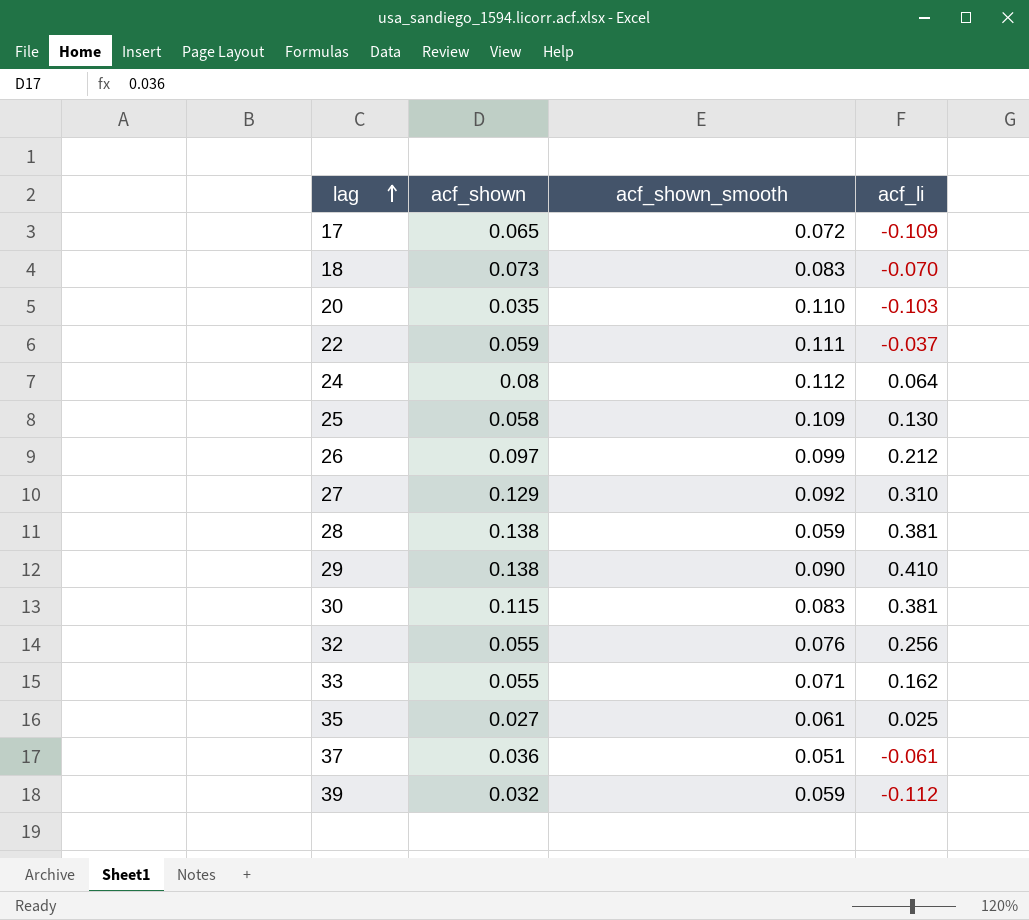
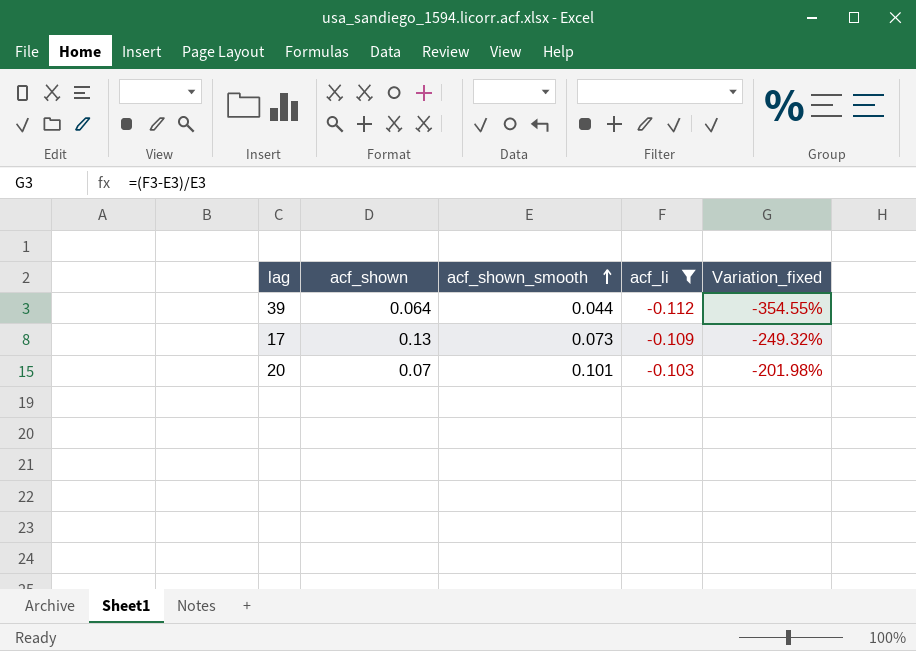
filter: none -> acf_li <= -0.103
row order: lag ascending -> acf_shown_smooth ascending
column Variation_fixed | formula: none -> ([acf_li] - [acf_shown_smooth]) / [acf_shown_smooth]
39 | acf_shown: 0.032 -> 0.064
39 | acf_shown_smooth: 0.059 -> 0.044
17 | acf_shown: 0.065 -> 0.13
17 | acf_shown_smooth: 0.072 -> 0.073
20 | acf_shown: 0.035 -> 0.07
20 | acf_shown_smooth: 0.110 -> 0.101

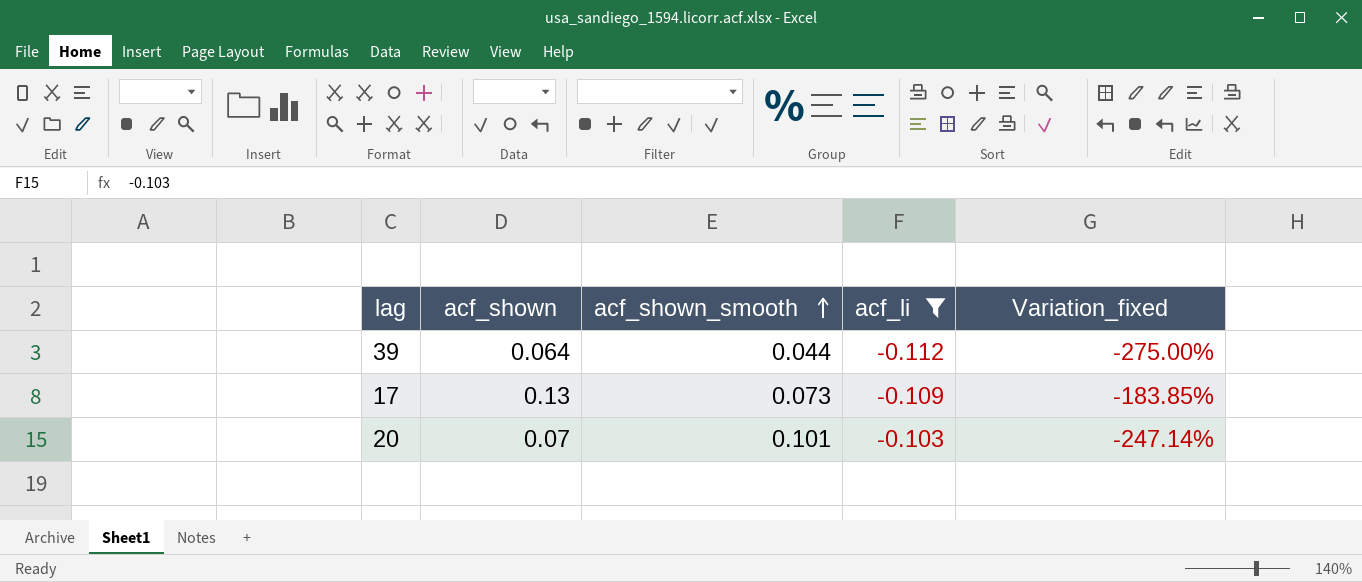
column Variation_fixed | formula: ([acf_li] - [acf_shown_smooth]) / [acf_shown_smooth] -> ([acf_li] - [acf_shown]) / [acf_shown]

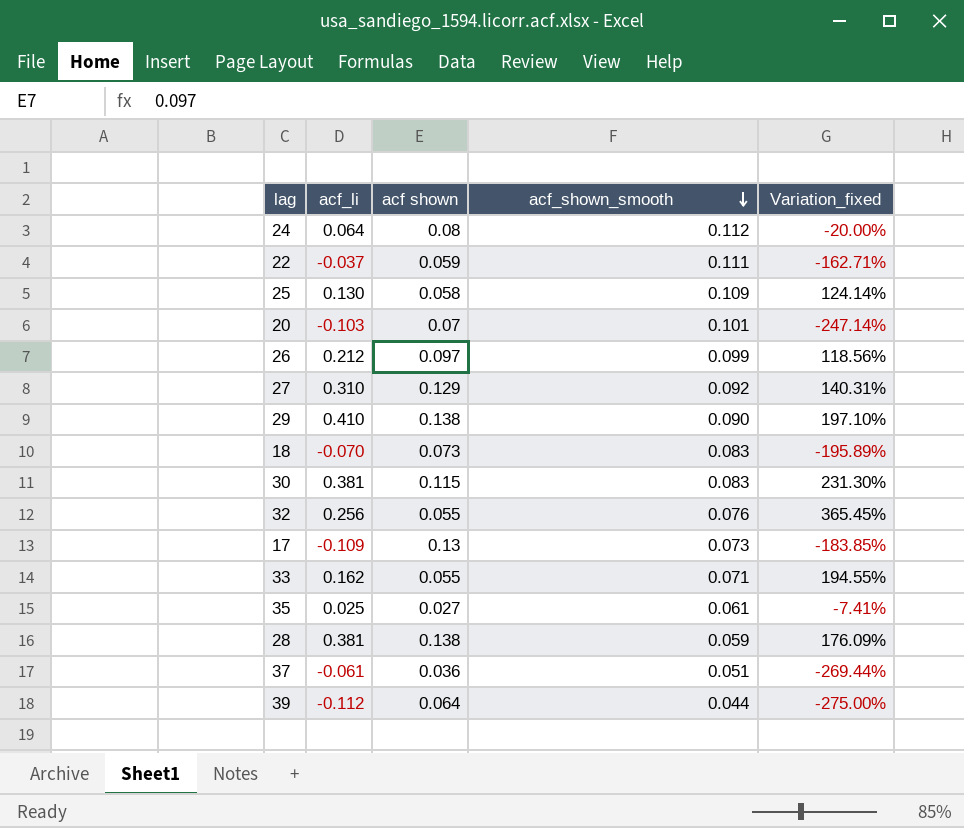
filter: acf_li <= -0.103 -> none
row order: acf_shown_smooth ascending -> acf_shown_smooth descending
column acf_li | position: 4 -> 2
column name: acf_shown -> acf shown

